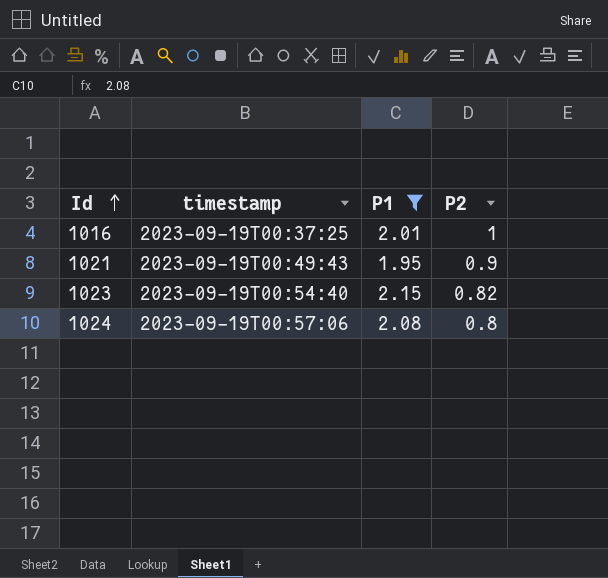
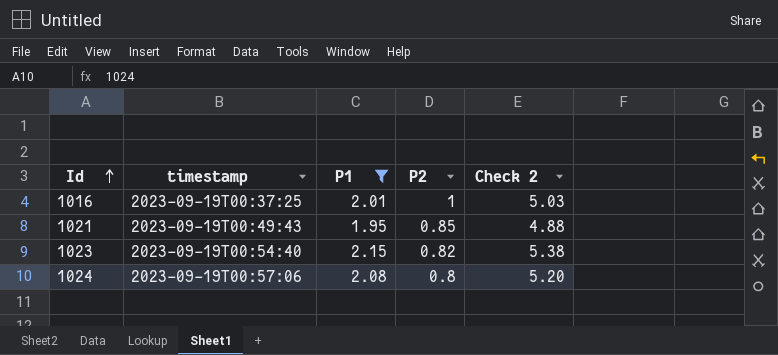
column Check 2 | formula: none -> [P1] * 2.5
1021 | P2: 0.9 -> 0.85

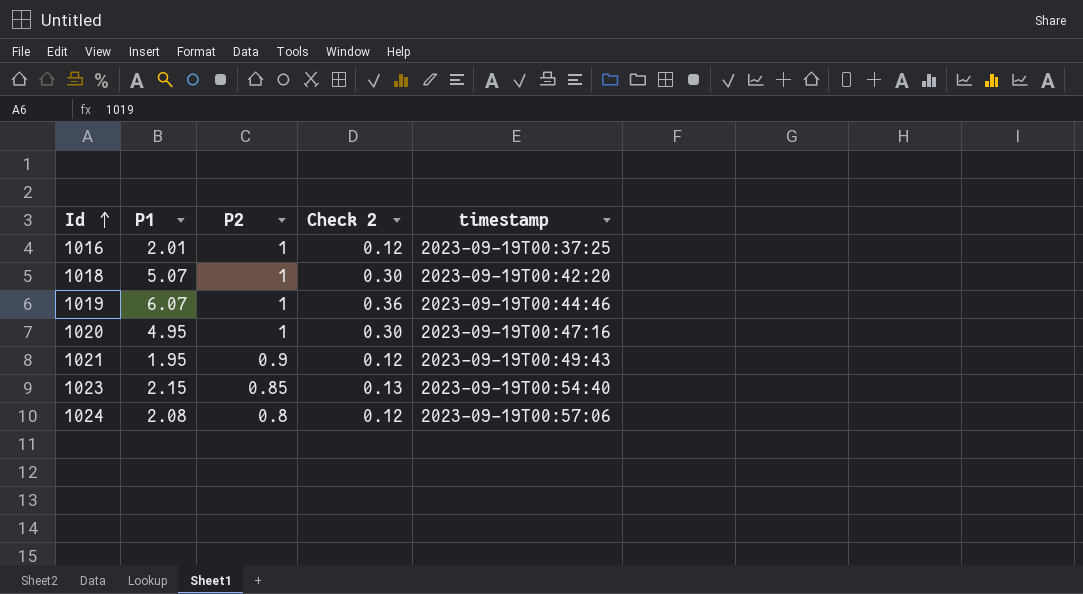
filter: P1 <= 2.15 -> none
column Check 2 | formula: [P1] * 2.5 -> [P1] * 0.06
column timestamp | position: 2 -> 5
1021 | P2: 0.85 -> 0.9
1023 | P2: 0.82 -> 0.85

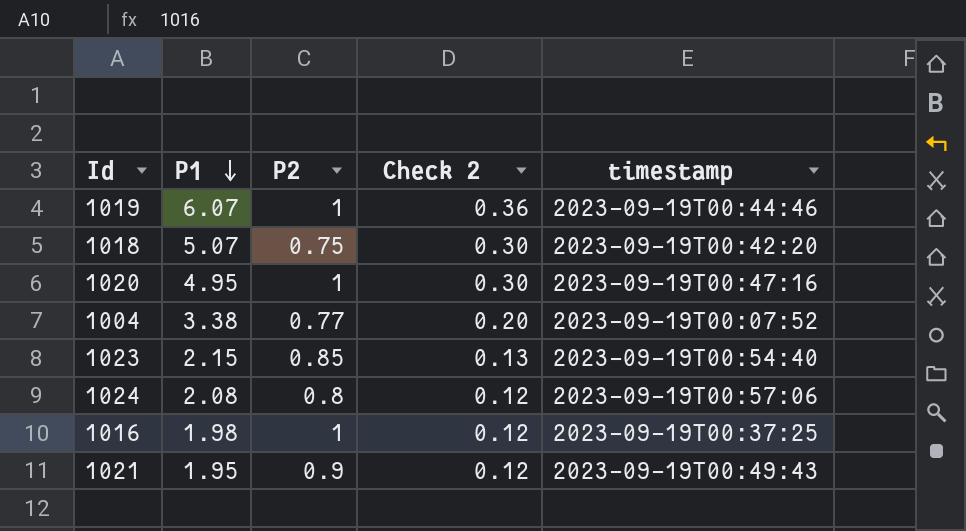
row order: Id ascending -> P1 descending
1018 | P2: 1 -> 0.75
row 1004: none -> 3.38 | 0.77 | 0.20 | 2023-09-19T00:07:52
1016 | P1: 2.01 -> 1.98

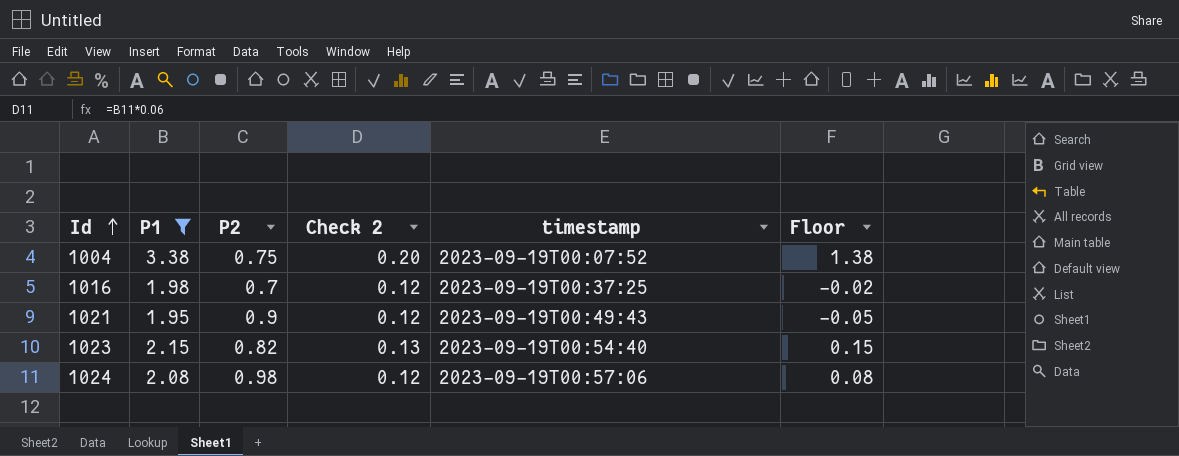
filter: none -> P1 <= 3.38
row order: P1 descending -> Id ascending
column Floor | formula: none -> [P1] - 2
1004 | P2: 0.77 -> 0.75
1016 | P2: 1 -> 0.7
1023 | P2: 0.85 -> 0.82
1024 | P2: 0.8 -> 0.98

